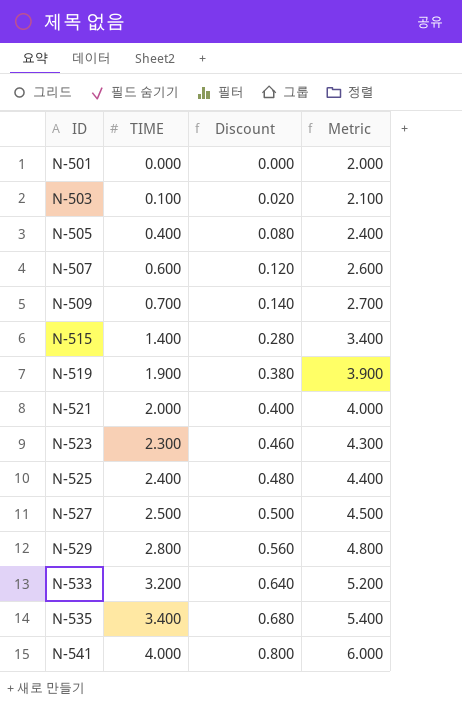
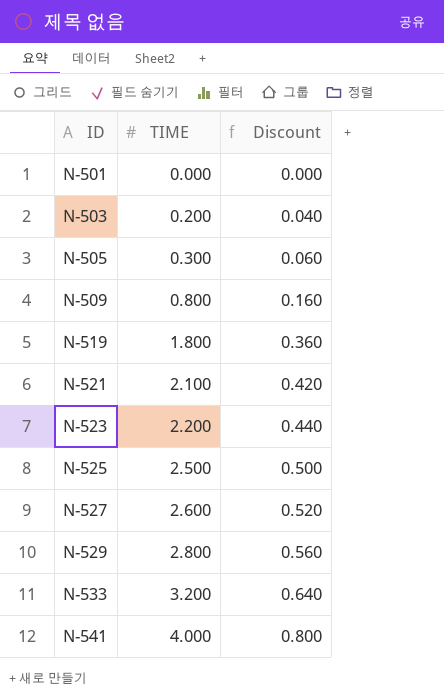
column Metric | formula: [TIME] + 2 -> none
row N-507: 0.600 | 0.120 | 2.600 -> none
row N-515: 1.400 | 0.280 | 3.400 -> none
row N-535: 3.400 | 0.680 | 5.400 -> none
N-503 | TIME: 0.100 -> 0.200
N-503 | Discount: 0.020 -> 0.040
N-505 | TIME: 0.400 -> 0.300
N-505 | Discount: 0.080 -> 0.060
N-509 | TIME: 0.700 -> 0.800
N-509 | Discount: 0.140 -> 0.160
N-519 | TIME: 1.900 -> 1.800
N-519 | Discount: 0.380 -> 0.360
N-521 | TIME: 2.000 -> 2.100
N-521 | Discount: 0.400 -> 0.420
N-523 | TIME: 2.300 -> 2.200
N-523 | Discount: 0.460 -> 0.440
N-525 | TIME: 2.400 -> 2.500
N-525 | Discount: 0.480 -> 0.500
N-527 | TIME: 2.500 -> 2.600
N-527 | Discount: 0.500 -> 0.520

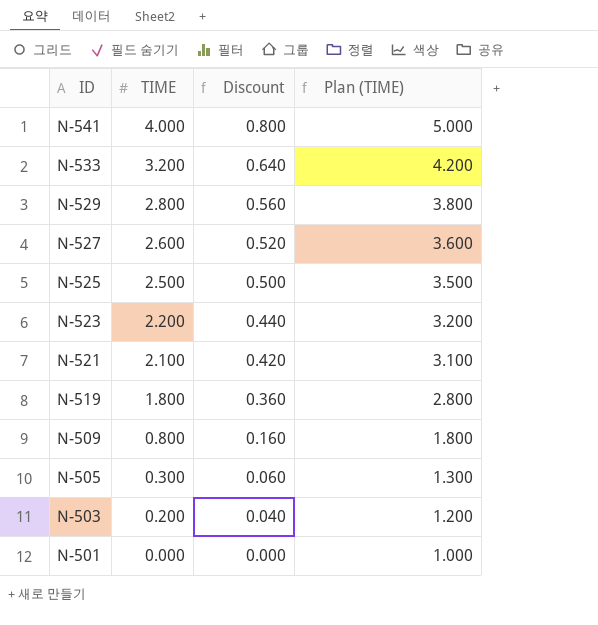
row order: ID ascending -> ID descending
column Plan (TIME) | formula: none -> [TIME] + 1

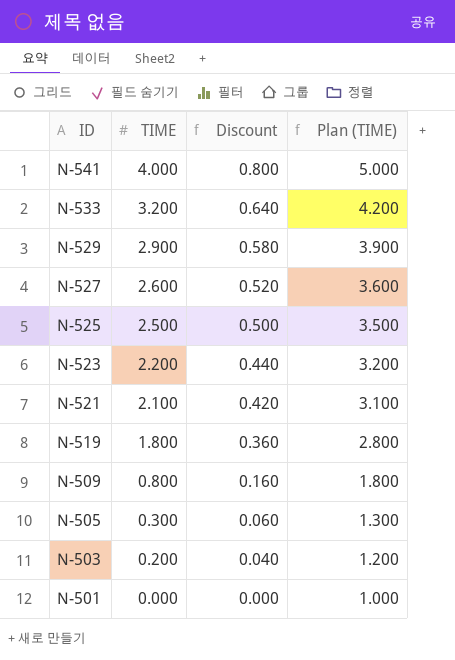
N-529 | TIME: 2.800 -> 2.900
N-529 | Discount: 0.560 -> 0.580
N-529 | Plan (TIME): 3.800 -> 3.900

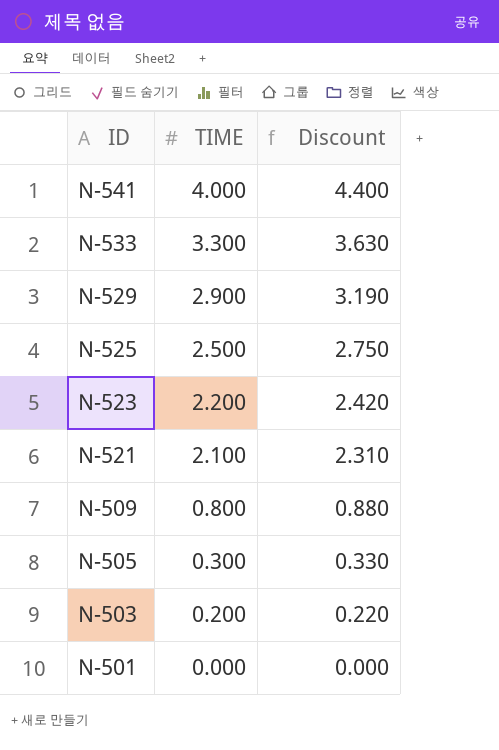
column Plan (TIME) | formula: [TIME] + 1 -> none
column Discount | formula: [TIME] * 0.2 -> [TIME] * 1.1
row N-527: 2.600 | 0.520 | 3.600 -> none
row N-519: 1.800 | 0.360 | 2.800 -> none
N-533 | TIME: 3.200 -> 3.300

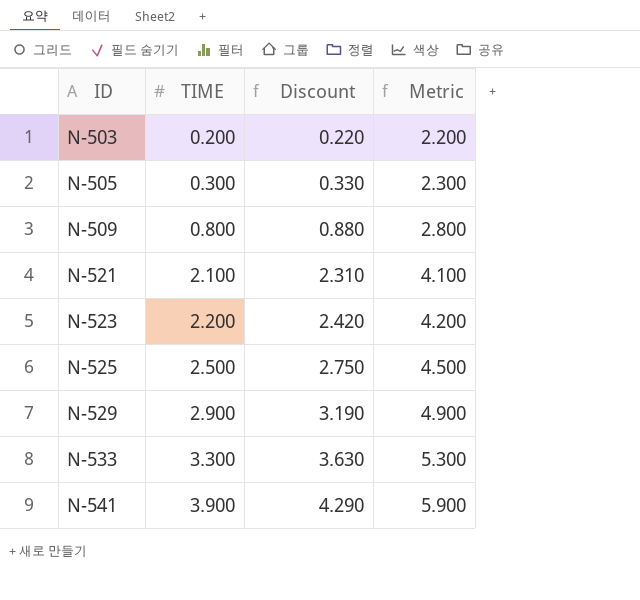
row order: ID descending -> ID ascending
column Metric | formula: none -> [TIME] + 2
row N-501: 0.000 | 0.000 -> none
N-541 | TIME: 4.000 -> 3.900
N-541 | Discount: 4.400 -> 4.290

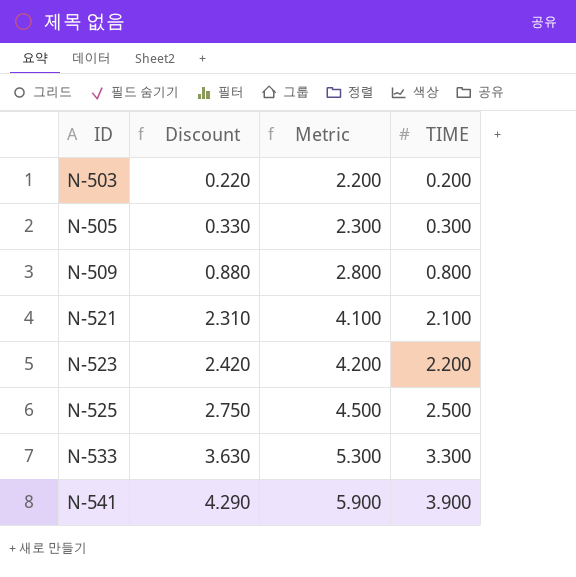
column TIME | position: 2 -> 4
row N-529: 2.900 | 3.190 | 4.900 -> none

